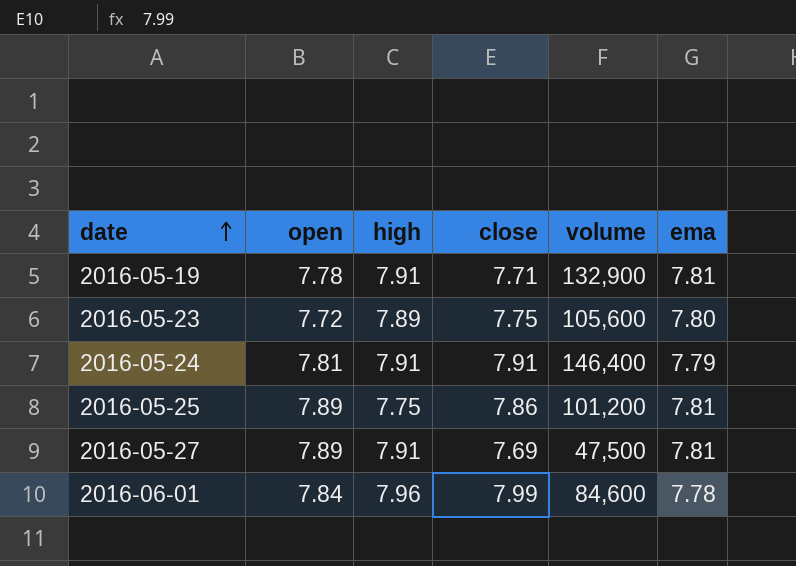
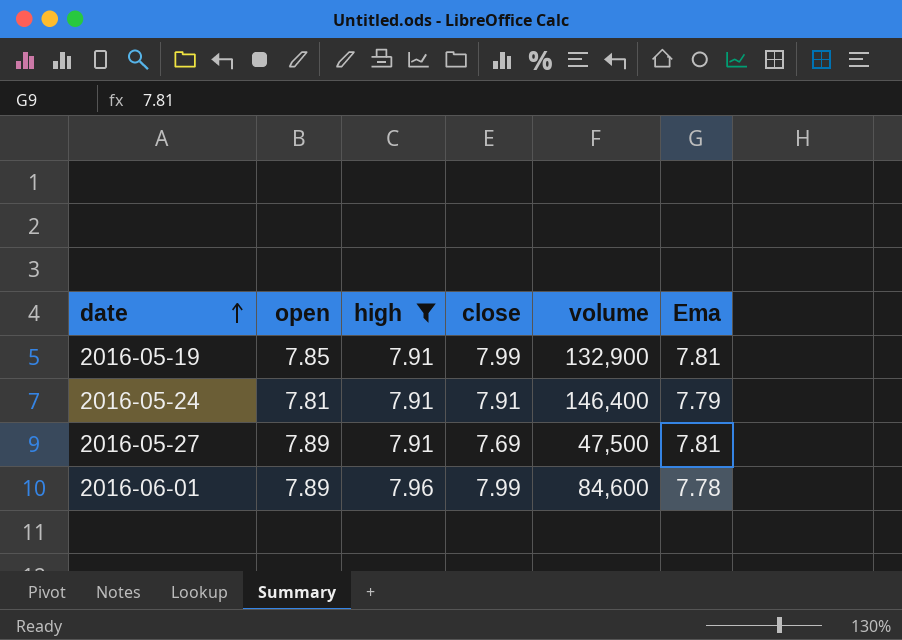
filter: none -> high >= 7.91
column name: ema -> Ema
2016-05-19 | open: 7.78 -> 7.85
2016-05-19 | close: 7.71 -> 7.99
2016-06-01 | open: 7.84 -> 7.89

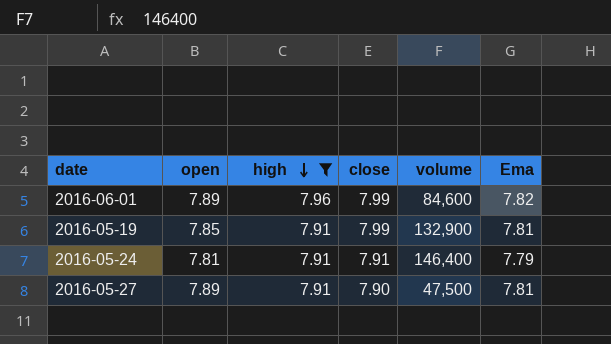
row order: date ascending -> high descending
2016-06-01 | Ema: 7.78 -> 7.82
2016-05-27 | close: 7.69 -> 7.90

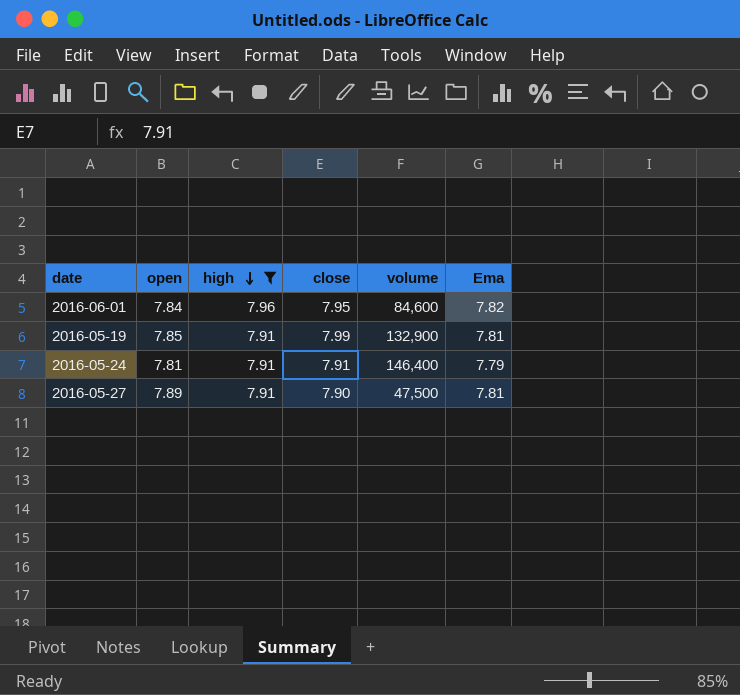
2016-06-01 | open: 7.89 -> 7.84
2016-06-01 | close: 7.99 -> 7.95

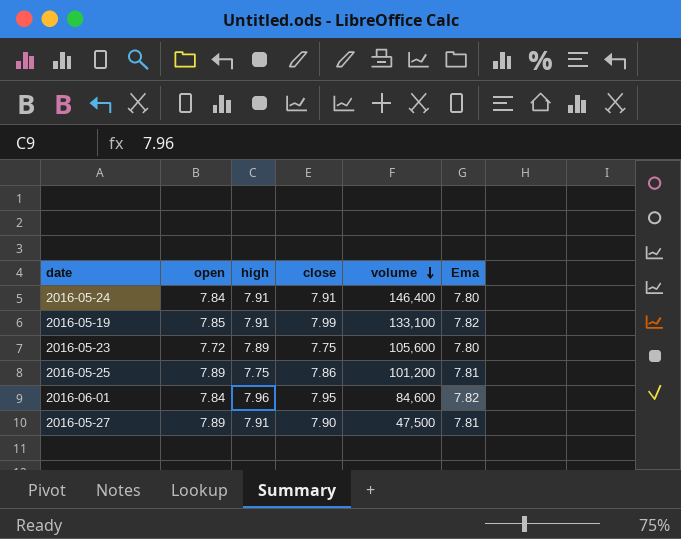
filter: high >= 7.91 -> none
row order: high descending -> volume descending
2016-05-24 | open: 7.81 -> 7.84
2016-05-24 | Ema: 7.79 -> 7.80
2016-05-19 | volume: 132,900 -> 133,100
2016-05-19 | Ema: 7.81 -> 7.82

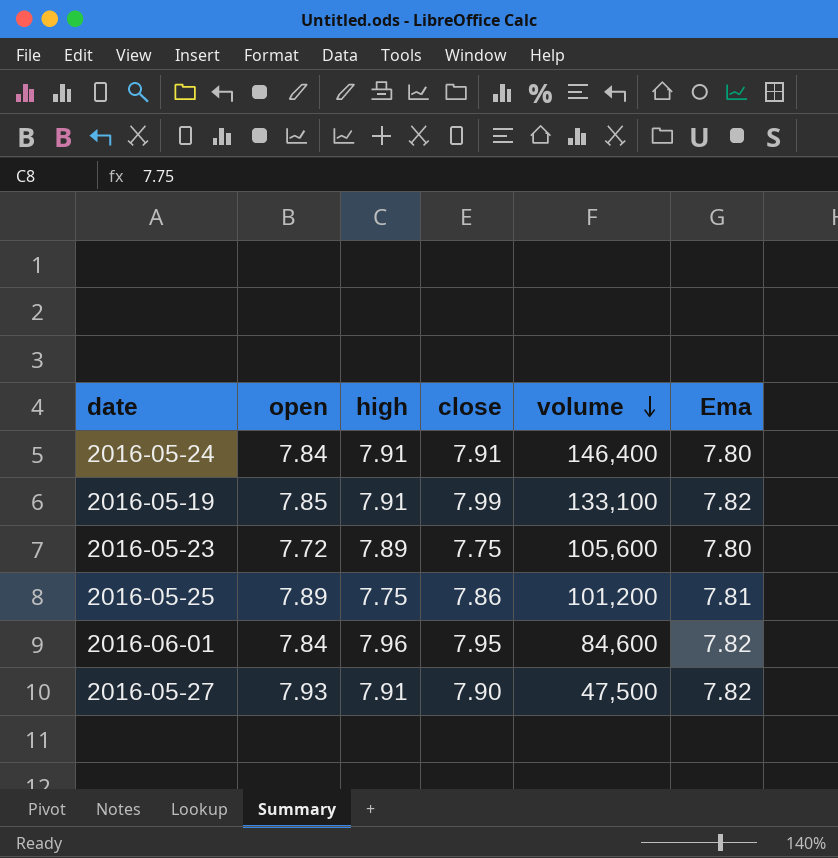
2016-05-27 | open: 7.89 -> 7.93
2016-05-27 | Ema: 7.81 -> 7.82

